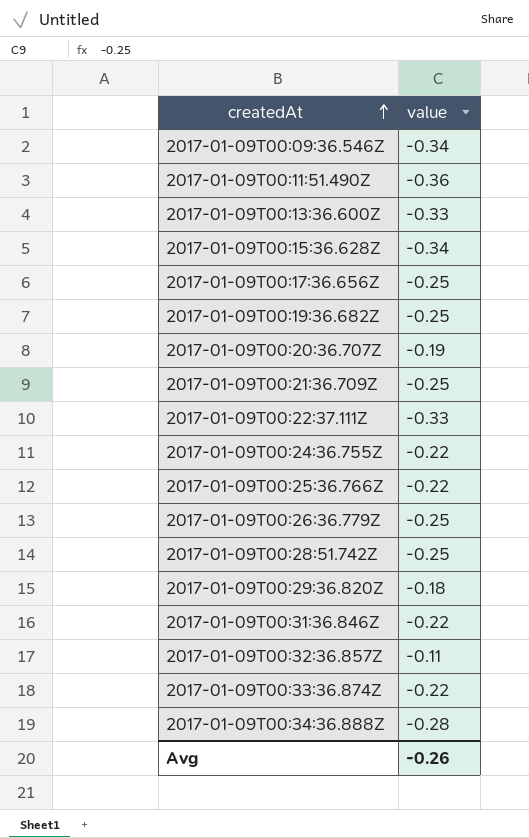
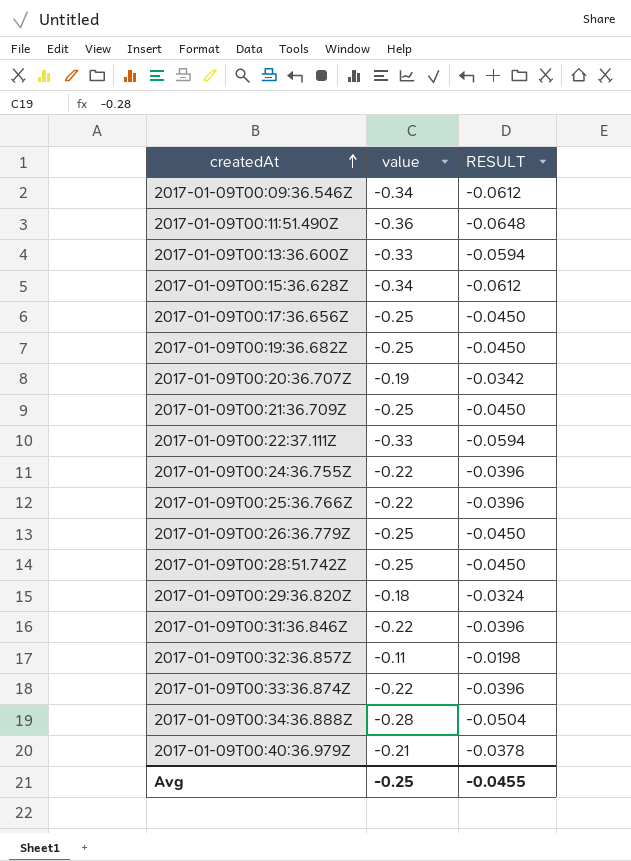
column RESULT | formula: none -> [value] * 0.18
row 2017-01-09T00:40:36.979Z: none -> -0.21 | -0.0378
Avg | value: -0.26 -> -0.25

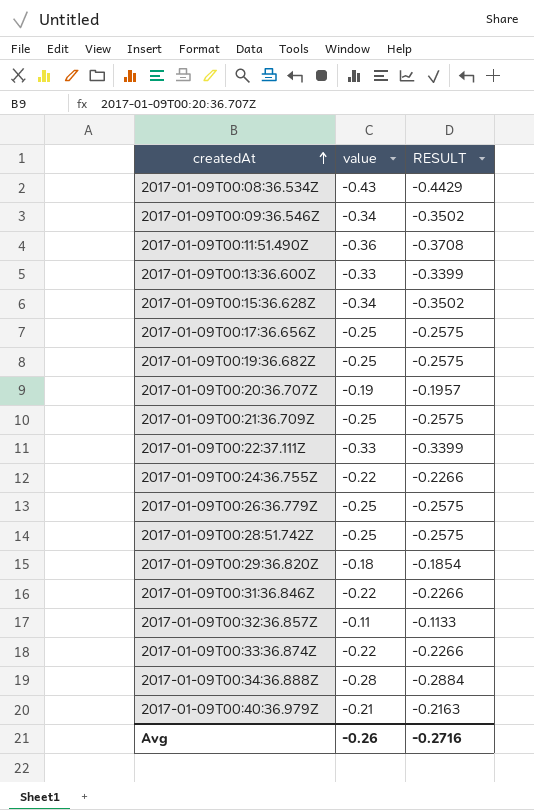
column RESULT | formula: [value] * 0.18 -> [value] * 1.03
row 2017-01-09T00:25:36.766Z: -0.22 | -0.0396 -> none
row 2017-01-09T00:08:36.534Z: none -> -0.43 | -0.4429
Avg | value: -0.25 -> -0.26
Avg | RESULT: -0.0455 -> -0.2716

